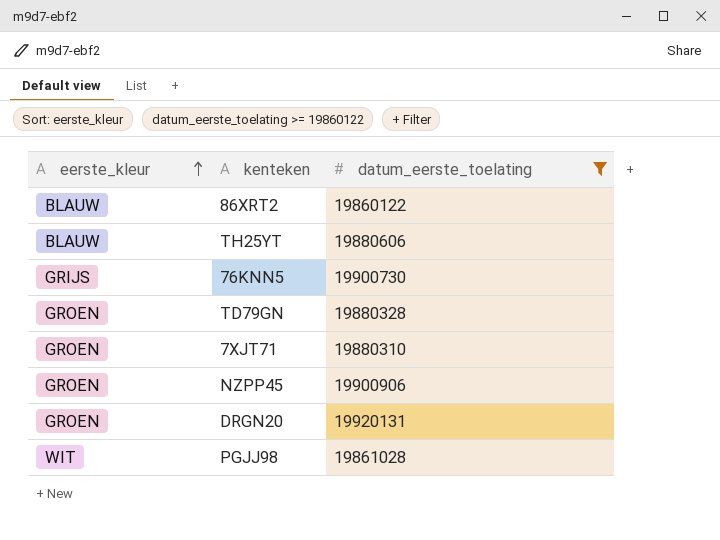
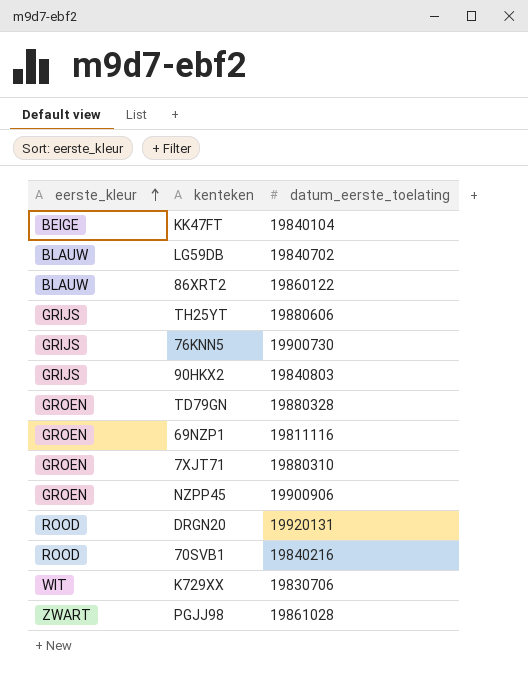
filter: datum_eerste_toelating >= 19860122 -> none
TH25YT | eerste_kleur: BLAUW -> GRIJS
DRGN20 | eerste_kleur: GROEN -> ROOD
PGJJ98 | eerste_kleur: WIT -> ZWART

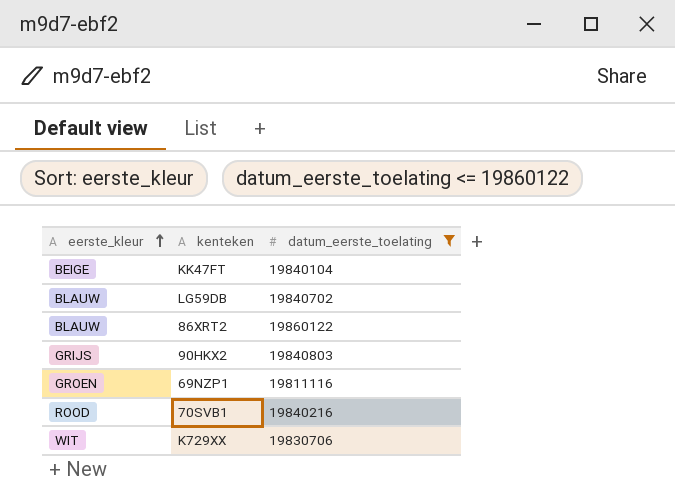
filter: none -> datum_eerste_toelating <= 19860122

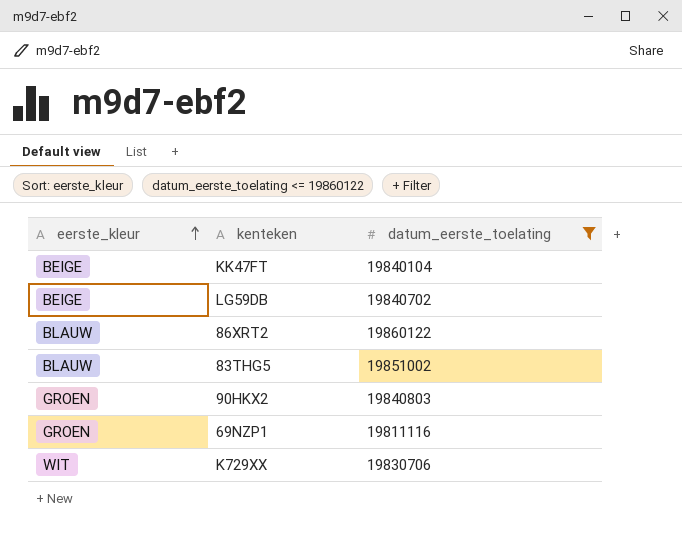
row 70SVB1: ROOD | 19840216 -> none
LG59DB | eerste_kleur: BLAUW -> BEIGE
row 83THG5: none -> BLAUW | 19851002
90HKX2 | eerste_kleur: GRIJS -> GROEN

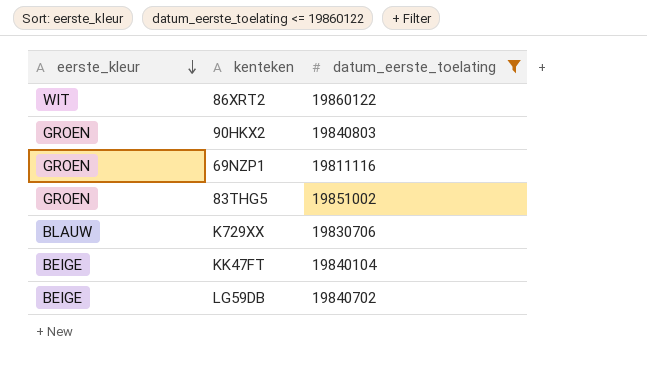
row order: eerste_kleur ascending -> eerste_kleur descending
86XRT2 | eerste_kleur: BLAUW -> WIT
83THG5 | eerste_kleur: BLAUW -> GROEN
K729XX | eerste_kleur: WIT -> BLAUW

